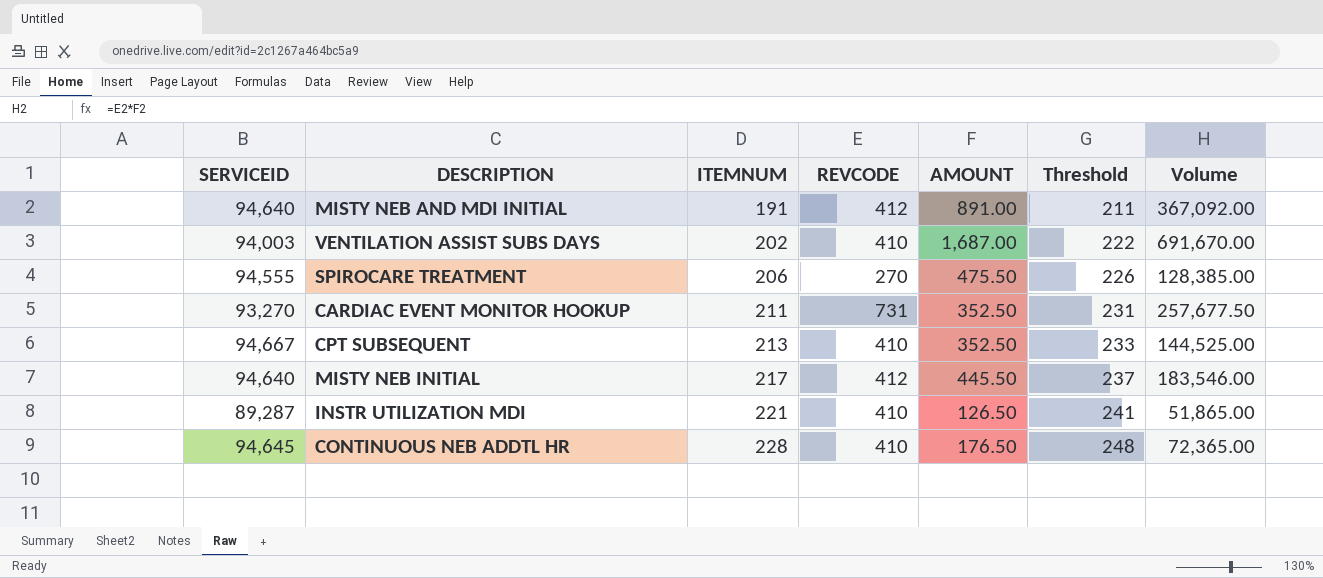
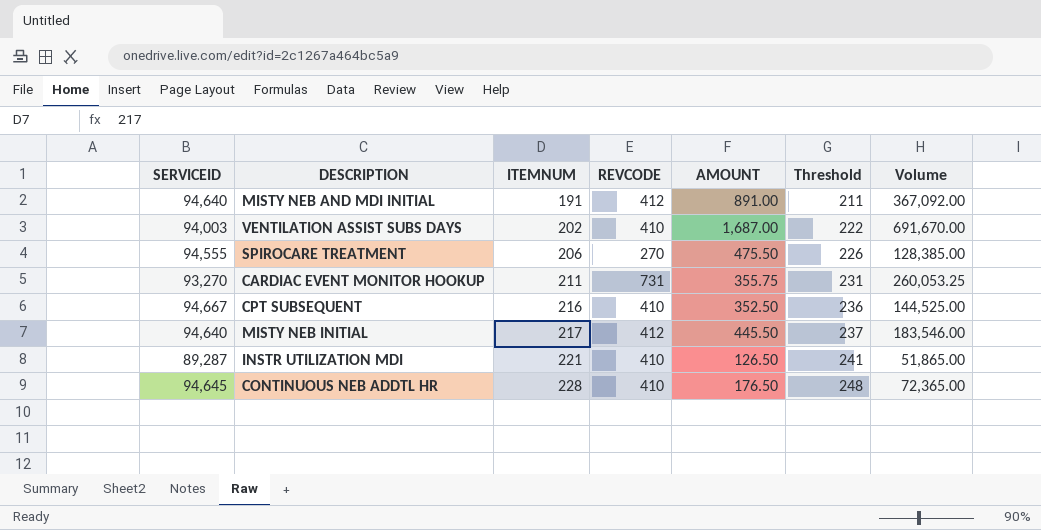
CARDIAC EVENT MONITOR HOOKUP | AMOUNT: 352.50 -> 355.75
CARDIAC EVENT MONITOR HOOKUP | Volume: 257,677.50 -> 260,053.25
CPT SUBSEQUENT | ITEMNUM: 213 -> 216
CPT SUBSEQUENT | Threshold: 233 -> 236

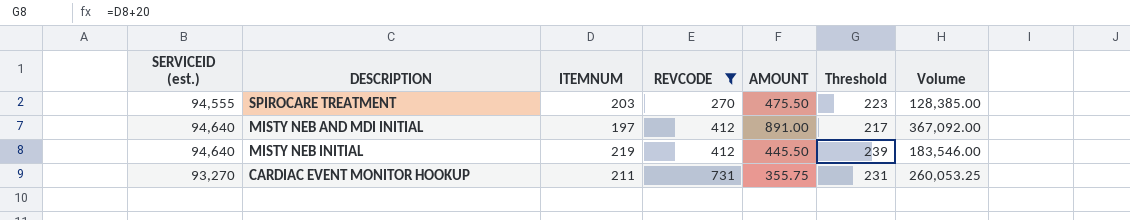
filter: none -> REVCODE != 410
row order: ITEMNUM ascending -> REVCODE ascending
column name: SERVICEID -> SERVICEID (est.)
SPIROCARE TREATMENT | ITEMNUM: 206 -> 203
SPIROCARE TREATMENT | Threshold: 226 -> 223
MISTY NEB AND MDI INITIAL | ITEMNUM: 191 -> 197
MISTY NEB AND MDI INITIAL | Threshold: 211 -> 217
MISTY NEB INITIAL | ITEMNUM: 217 -> 219
MISTY NEB INITIAL | Threshold: 237 -> 239

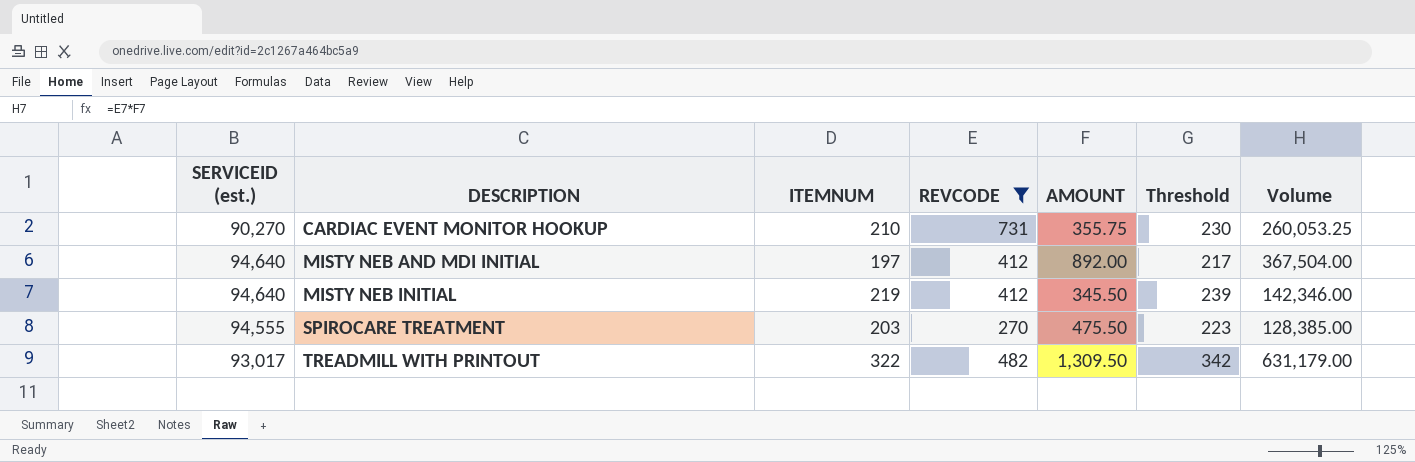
row order: REVCODE ascending -> DESCRIPTION ascending
CARDIAC EVENT MONITOR HOOKUP | SERVICEID (est.): 93,270 -> 90,270
CARDIAC EVENT MONITOR HOOKUP | ITEMNUM: 211 -> 210
CARDIAC EVENT MONITOR HOOKUP | Threshold: 231 -> 230
MISTY NEB AND MDI INITIAL | AMOUNT: 891.00 -> 892.00
MISTY NEB AND MDI INITIAL | Volume: 367,092.00 -> 367,504.00
MISTY NEB INITIAL | AMOUNT: 445.50 -> 345.50
MISTY NEB INITIAL | Volume: 183,546.00 -> 142,346.00
row TREADMILL WITH PRINTOUT: none -> 93,017 | 322 | 482 | 1,309.50 | 342 | 631,179.00

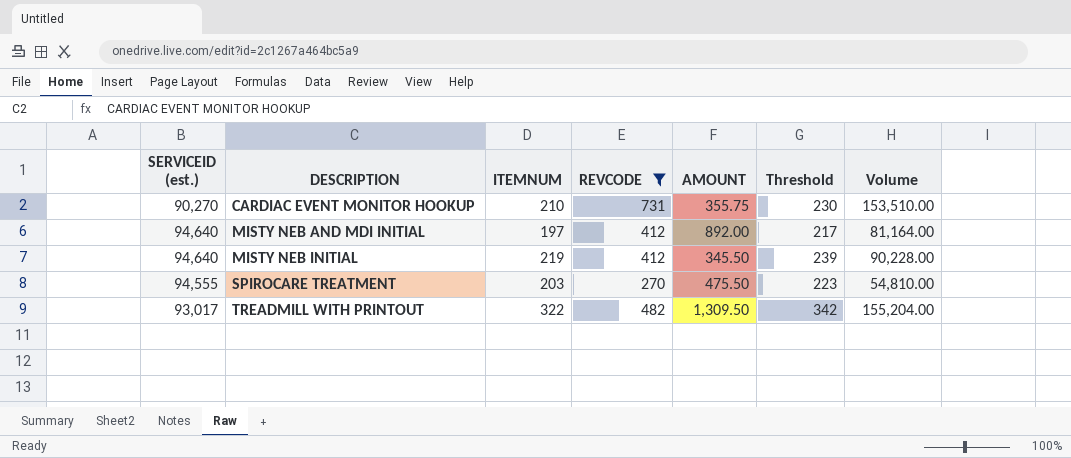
column Volume | formula: [REVCODE] * [AMOUNT] -> [ITEMNUM] * [REVCODE]

